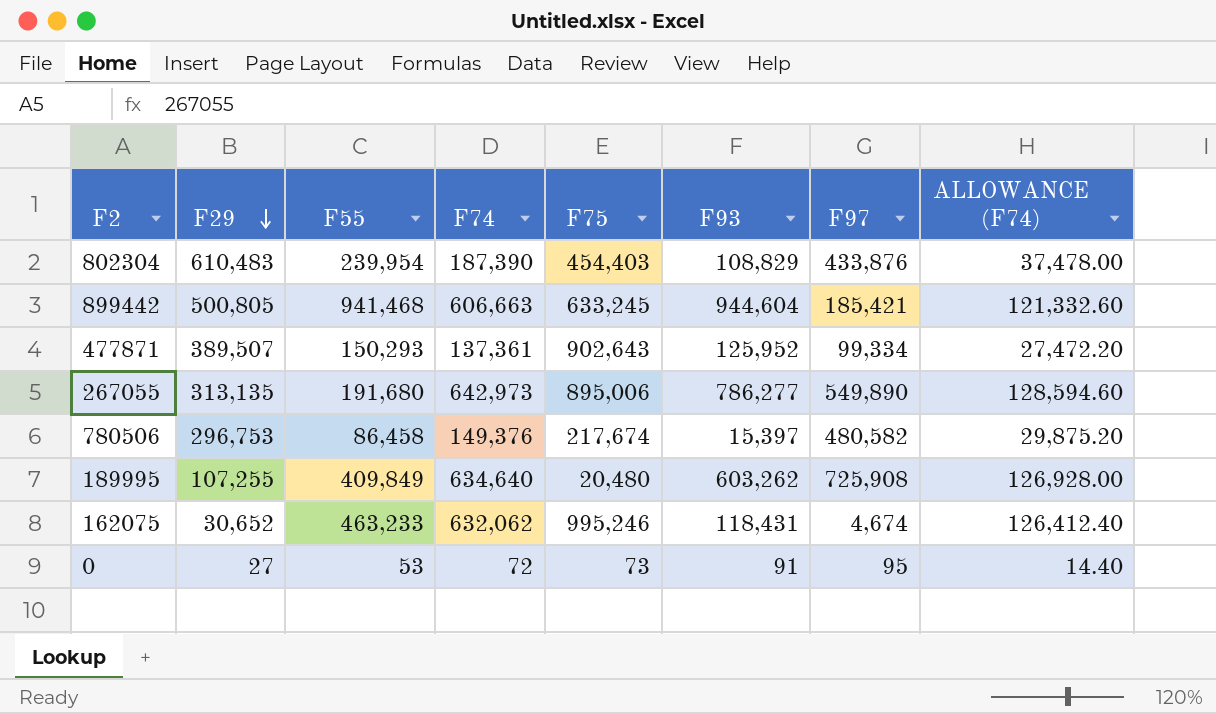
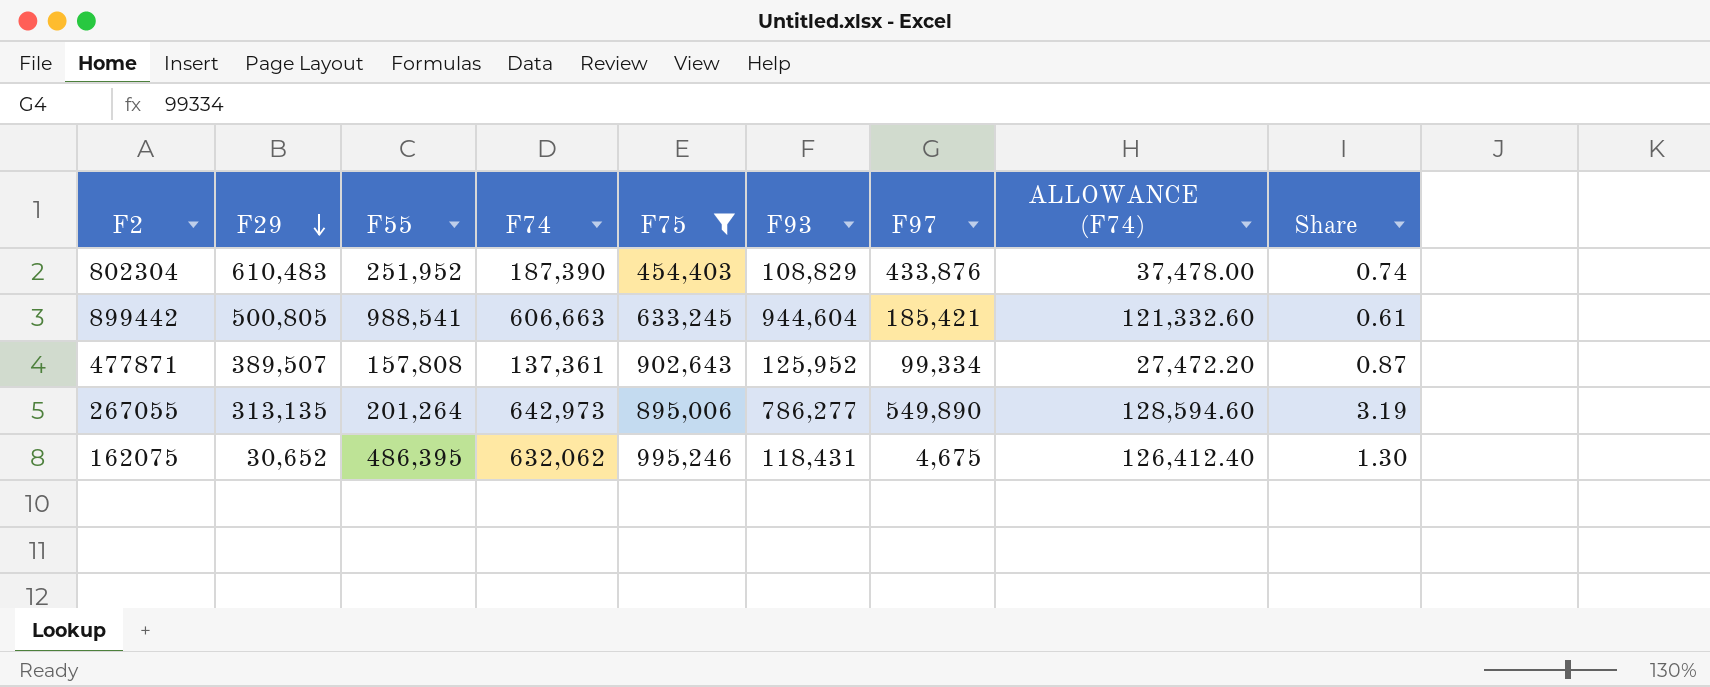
filter: none -> F75 >= 454,403
column Share | formula: none -> [F74] / [F55]
802304 | F55: 239,954 -> 251,952
899442 | F55: 941,468 -> 988,541
477871 | F55: 150,293 -> 157,808
267055 | F55: 191,680 -> 201,264
162075 | F55: 463,233 -> 486,395
162075 | F97: 4,674 -> 4,675

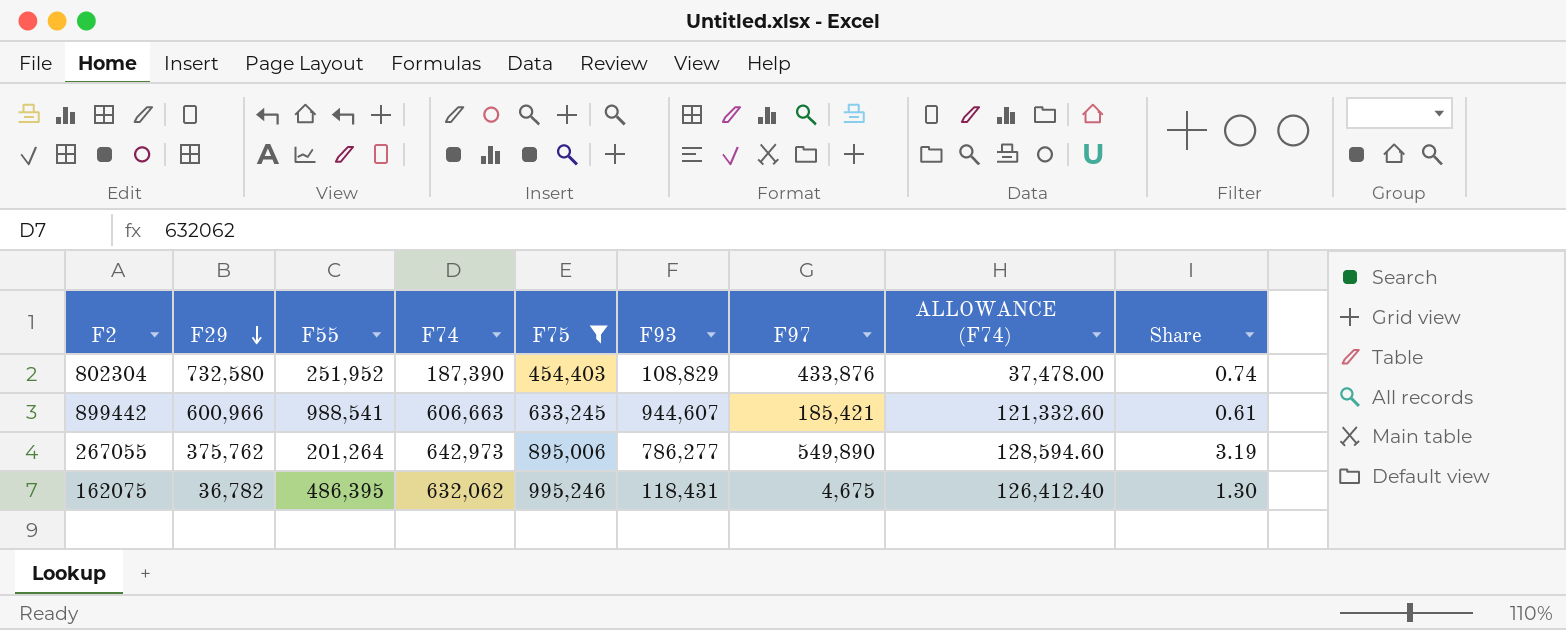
row 477871: 389,507 | 157,808 | 137,361 | 902,643 | 125,952 | 99,334 | 27,472.20 | 0.87 -> none
802304 | F29: 610,483 -> 732,580
899442 | F29: 500,805 -> 600,966
899442 | F93: 944,604 -> 944,607
267055 | F29: 313,135 -> 375,762
162075 | F29: 30,652 -> 36,782

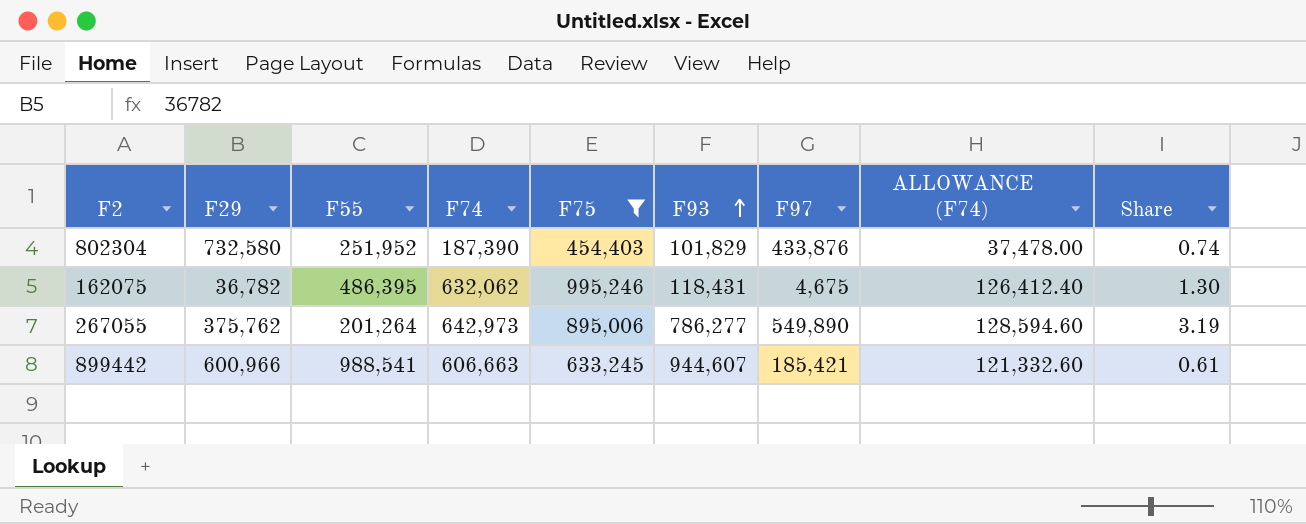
row order: F29 descending -> F93 ascending
802304 | F93: 108,829 -> 101,829

